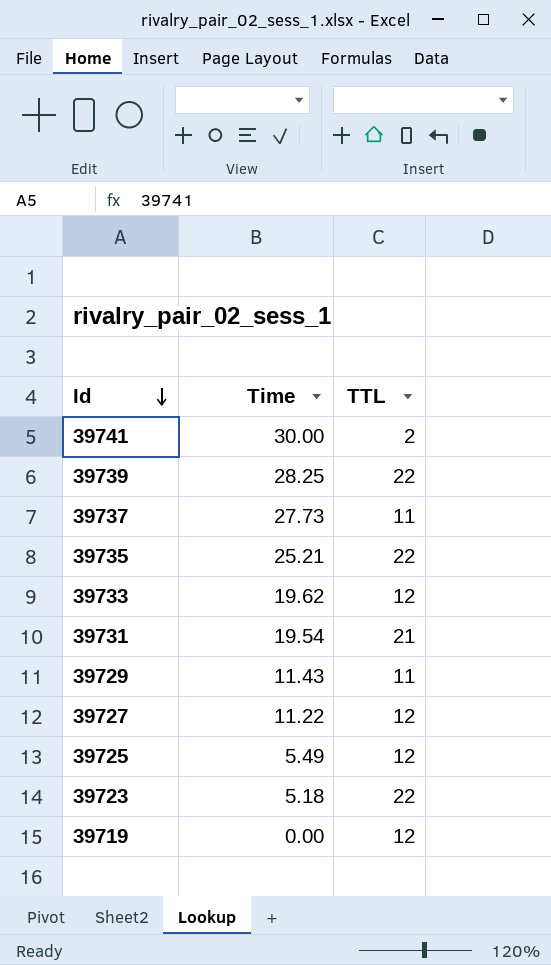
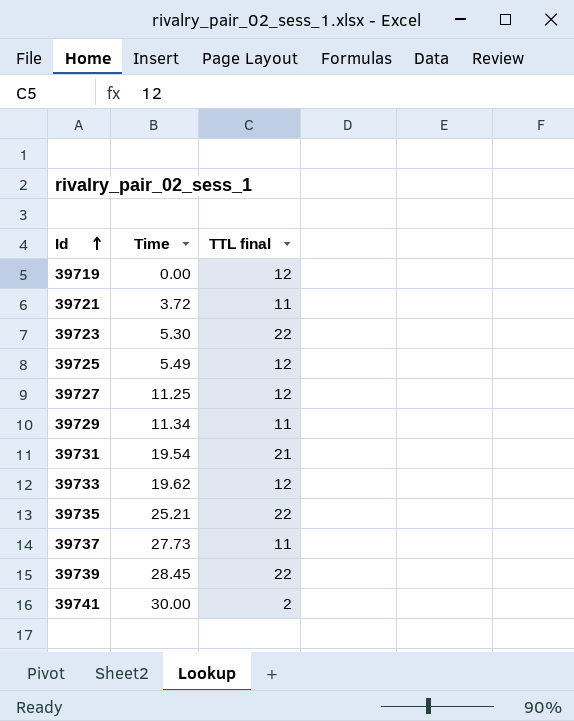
row order: Id descending -> Id ascending
column name: TTL -> TTL final
row 39721: none -> 3.72 | 11
39723 | Time: 5.18 -> 5.30
39727 | Time: 11.22 -> 11.25
39729 | Time: 11.43 -> 11.34
39739 | Time: 28.25 -> 28.45

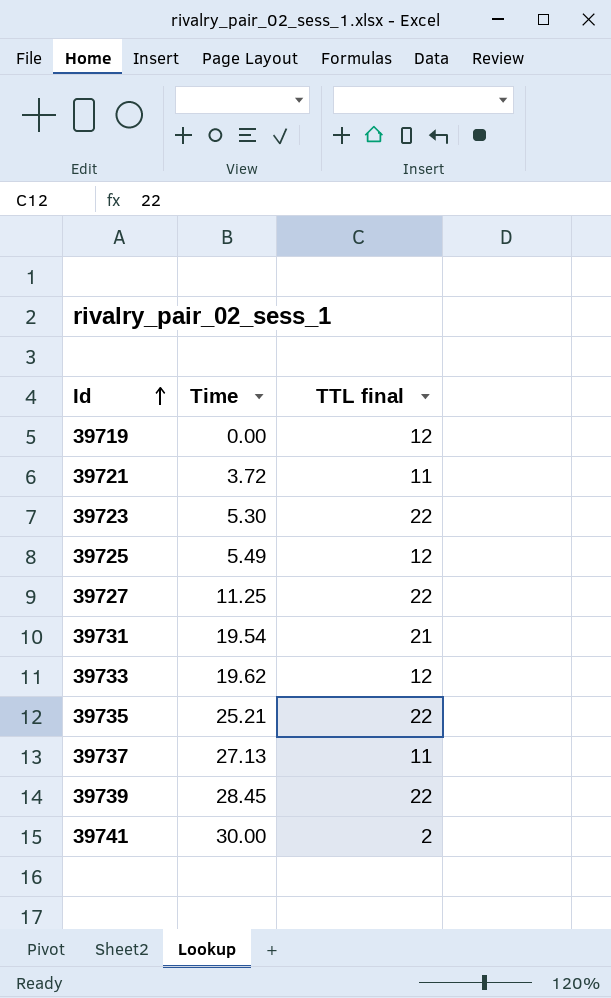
row 39729: 11.34 | 11 -> none
39727 | TTL final: 12 -> 22
39737 | Time: 27.73 -> 27.13

